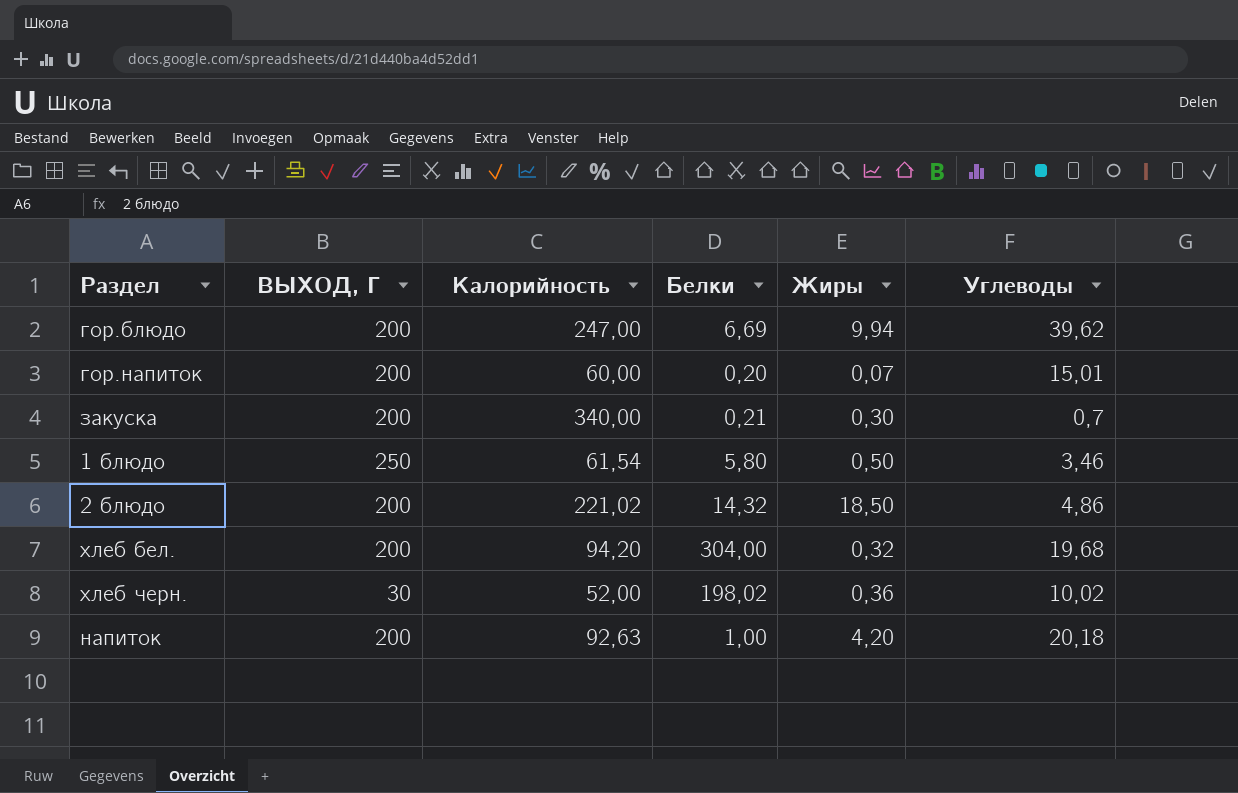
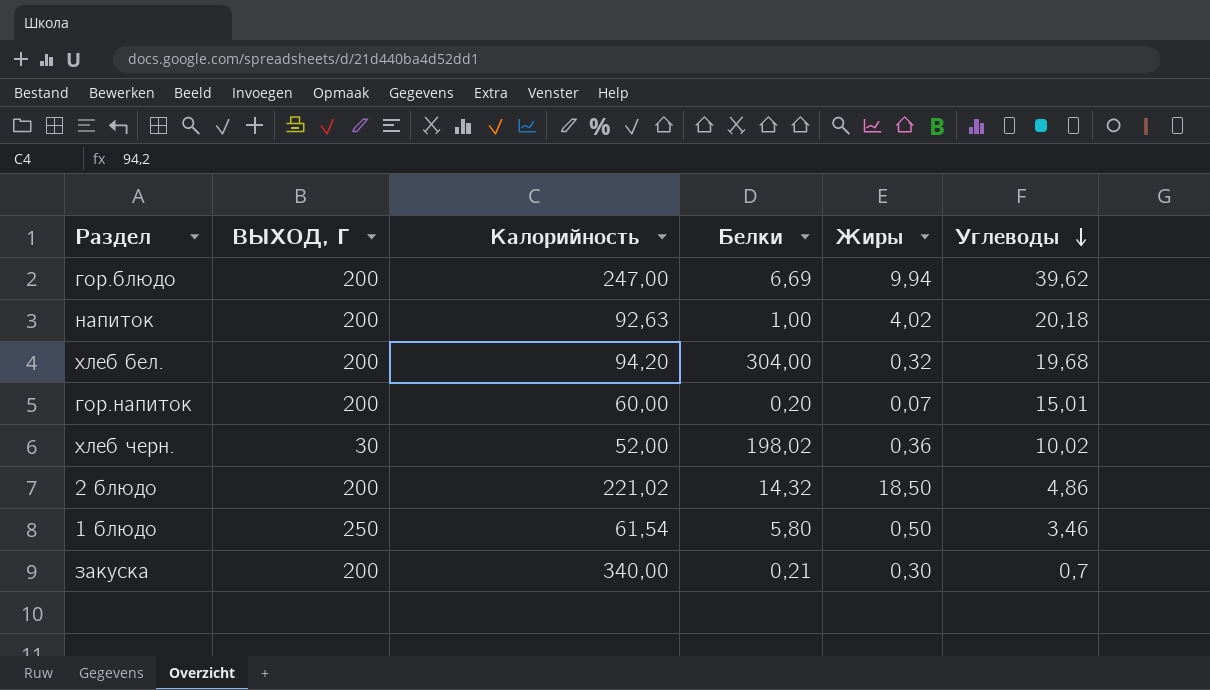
row order: none -> Углеводы descending
напиток | Жиры: 4,20 -> 4,02

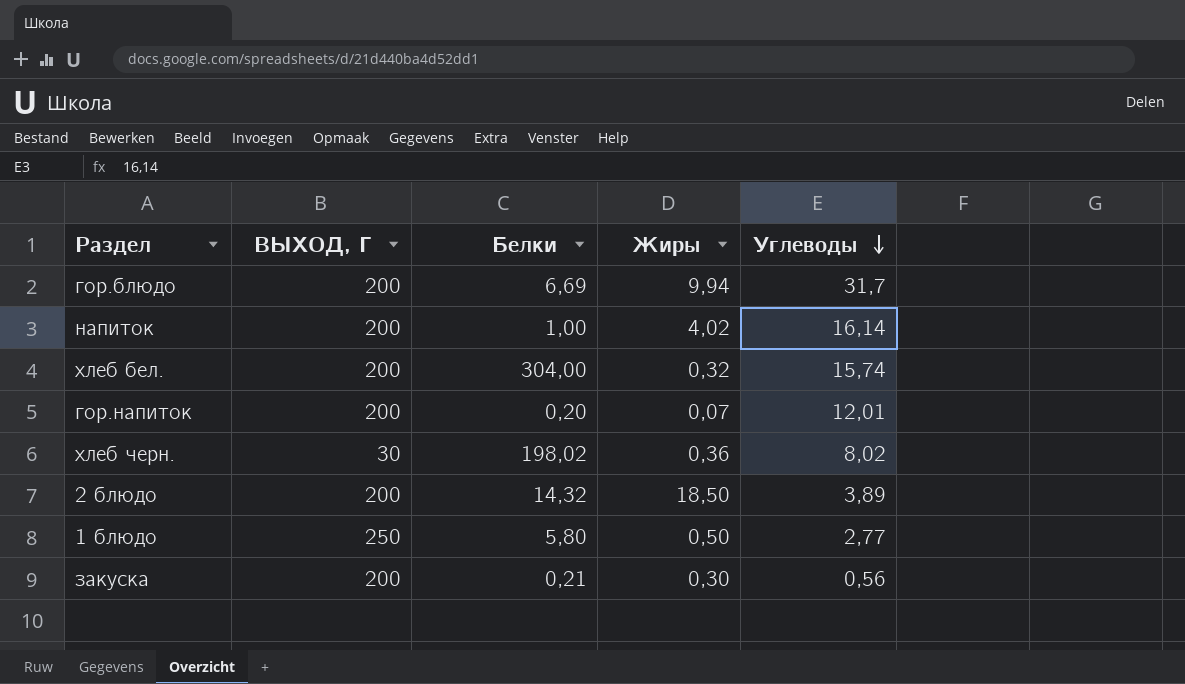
column Калорийность | position: 3 -> none
гор.блюдо | Углеводы: 39,62 -> 31,7
напиток | Углеводы: 20,18 -> 16,14
хлеб бел. | Углеводы: 19,68 -> 15,74
гор.напиток | Углеводы: 15,01 -> 12,01
хлеб черн. | Углеводы: 10,02 -> 8,02
2 блюдо | Углеводы: 4,86 -> 3,89
1 блюдо | Углеводы: 3,46 -> 2,77
закуска | Углеводы: 0,7 -> 0,56

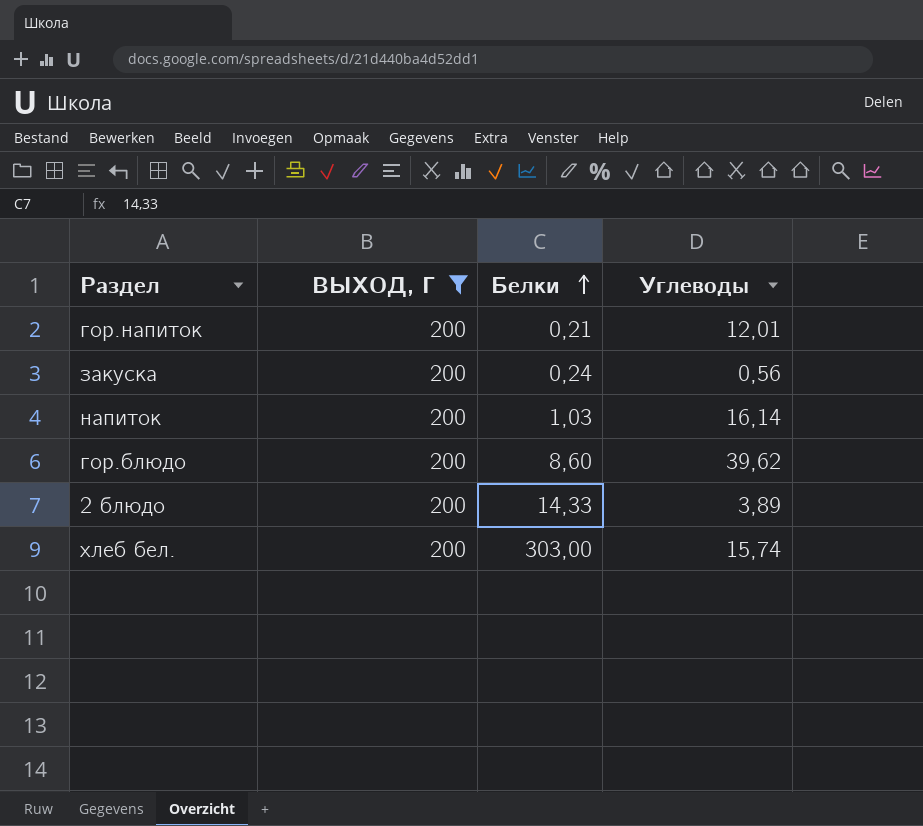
filter: none -> ВЫХОД, Г = 200
row order: Углеводы descending -> Белки ascending
column Жиры | position: 4 -> none
гор.напиток | Белки: 0,20 -> 0,21
закуска | Белки: 0,21 -> 0,24
напиток | Белки: 1,00 -> 1,03
гор.блюдо | Белки: 6,69 -> 8,60
гор.блюдо | Углеводы: 31,7 -> 39,62
2 блюдо | Белки: 14,32 -> 14,33
хлеб бел. | Белки: 304,00 -> 303,00

